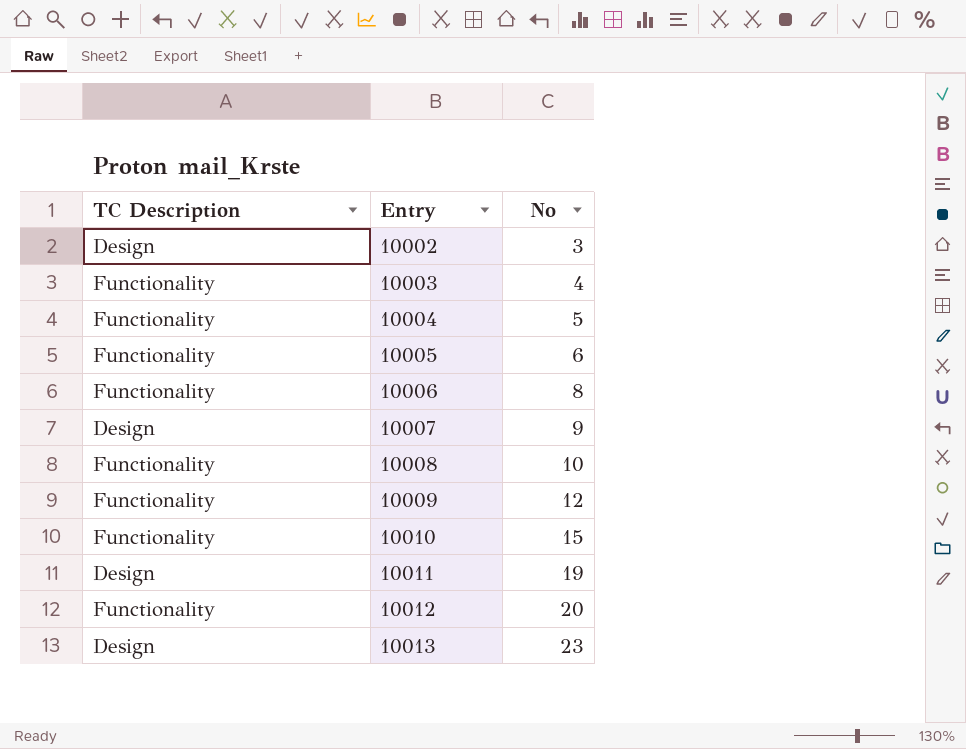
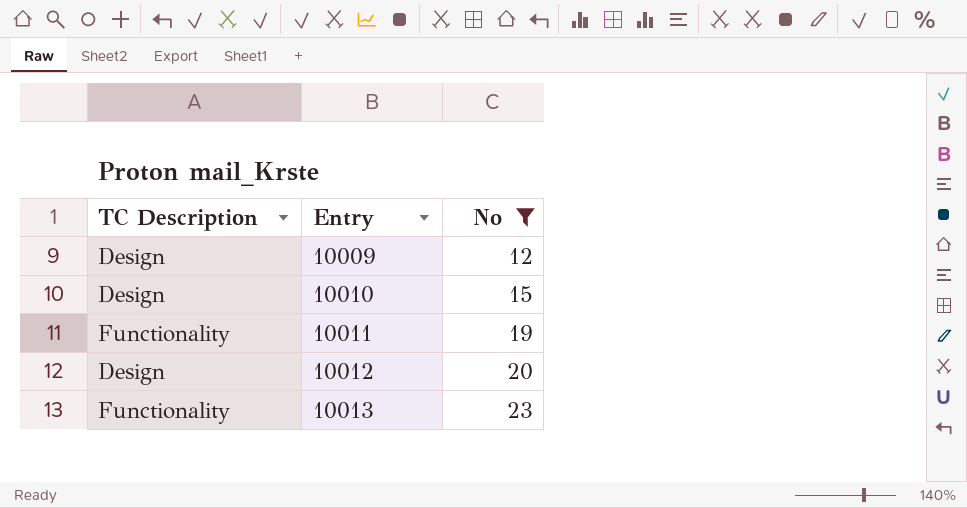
filter: none -> No >= 12
10009 | TC Description: Functionality -> Design
10010 | TC Description: Functionality -> Design
10011 | TC Description: Design -> Functionality
10012 | TC Description: Functionality -> Design
10013 | TC Description: Design -> Functionality

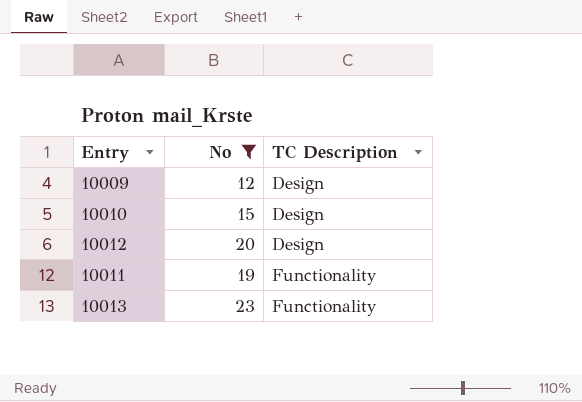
row order: Entry ascending -> TC Description ascending
column TC Description | position: 1 -> 3

